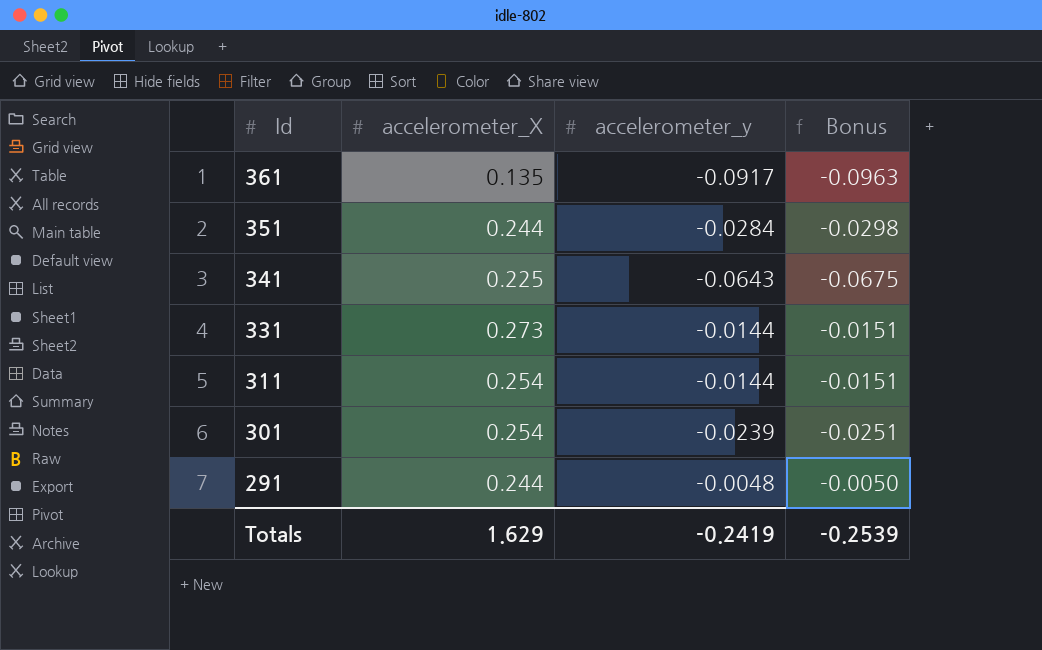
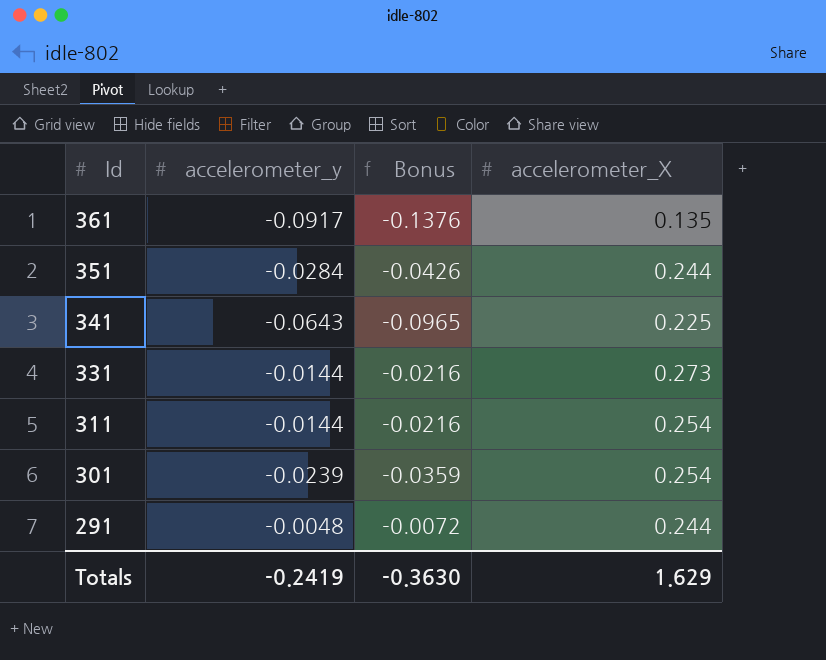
column Bonus | formula: [accelerometer_y] * 1.05 -> [accelerometer_y] * 1.5
column accelerometer_X | position: 2 -> 4
Totals | Bonus: -0.2539 -> -0.3630

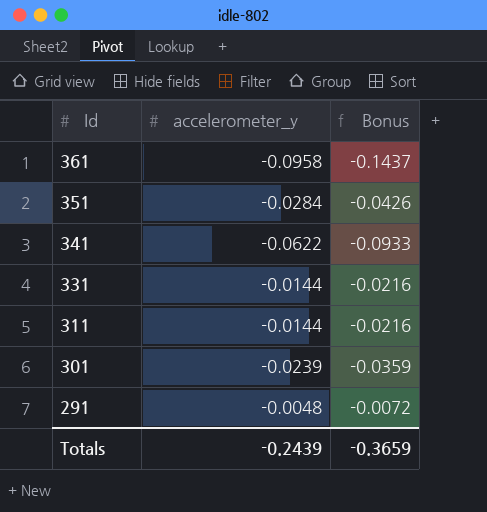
column accelerometer_X | position: 4 -> none
361 | accelerometer_y: -0.0917 -> -0.0958
361 | Bonus: -0.1376 -> -0.1437
341 | accelerometer_y: -0.0643 -> -0.0622
341 | Bonus: -0.0965 -> -0.0933
Totals | accelerometer_y: -0.2419 -> -0.2439
Totals | Bonus: -0.3630 -> -0.3659

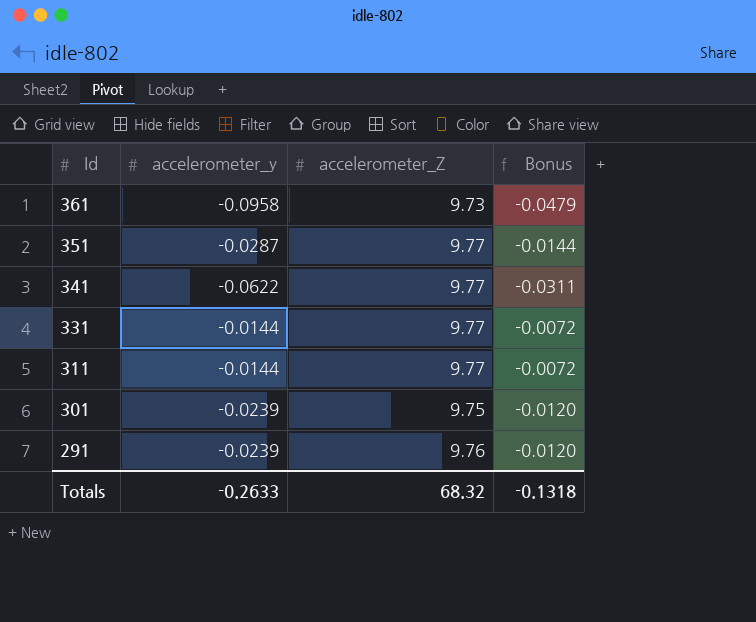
column accelerometer_Z | position: none -> 3
column Bonus | formula: [accelerometer_y] * 1.5 -> [accelerometer_y] * 0.5
351 | accelerometer_y: -0.0284 -> -0.0287
291 | accelerometer_y: -0.0048 -> -0.0239
Totals | accelerometer_y: -0.2439 -> -0.2633
Totals | Bonus: -0.3659 -> -0.1318

